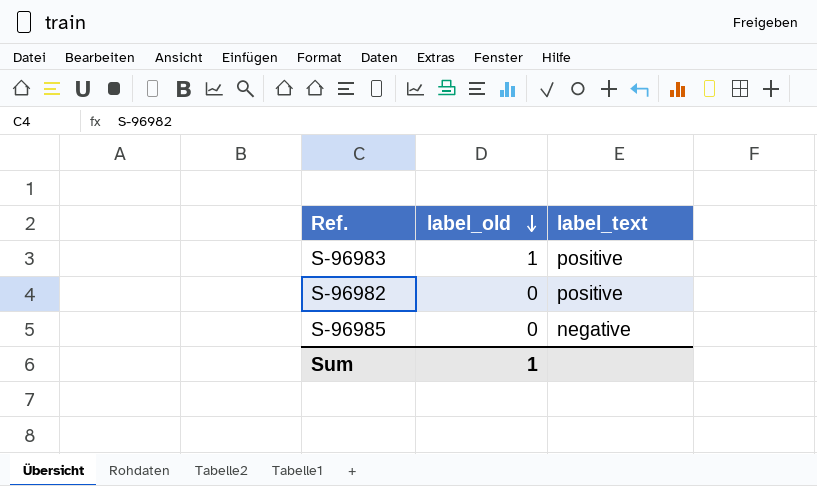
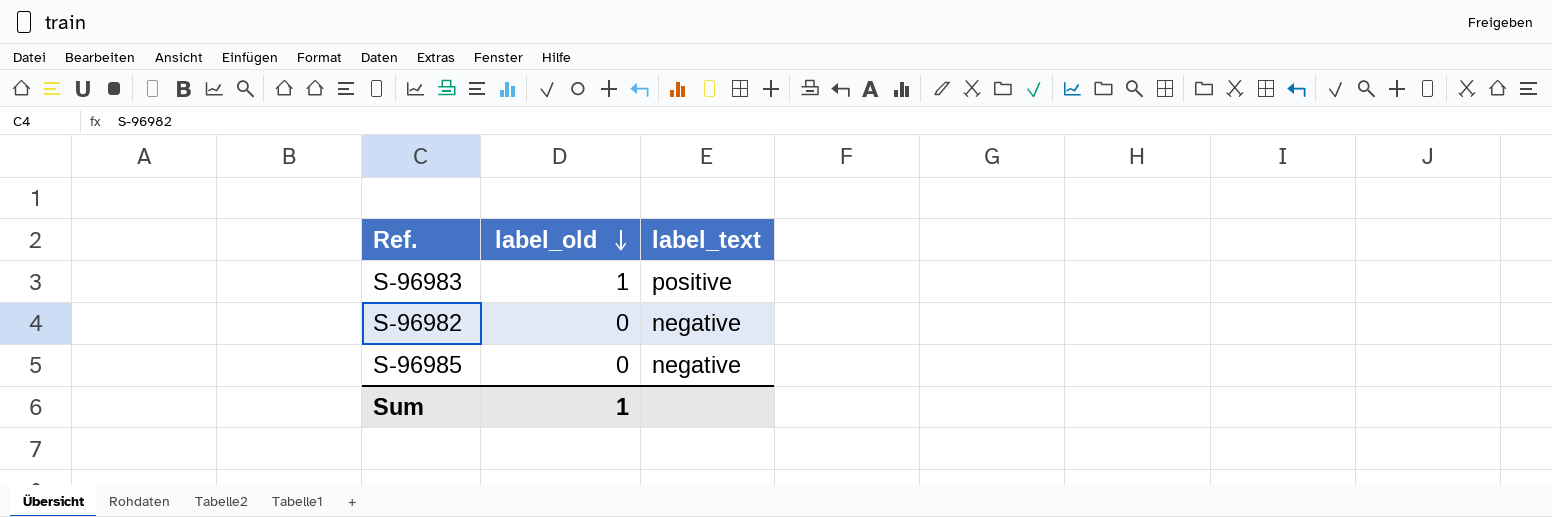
S-96982 | label_text: positive -> negative

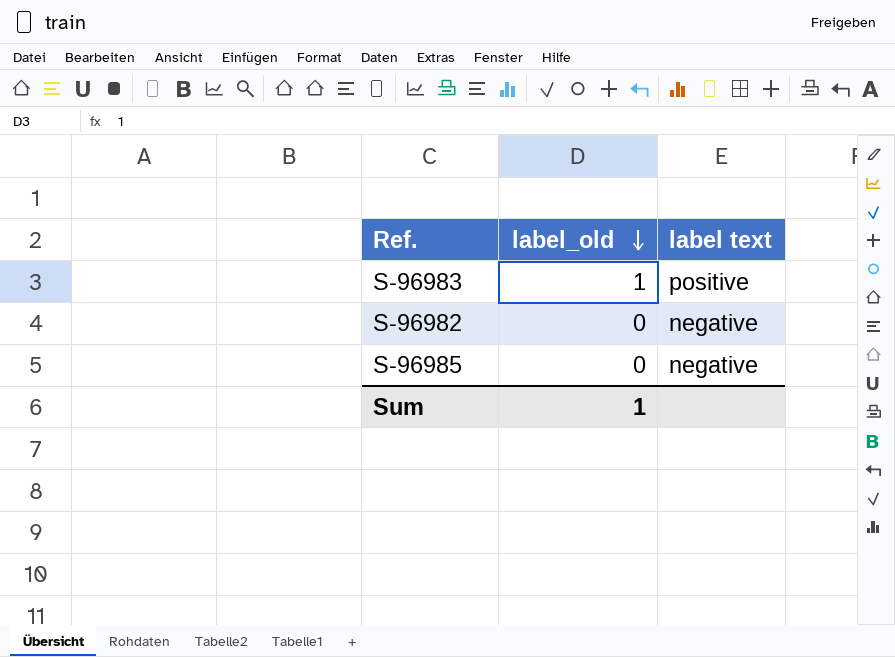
column name: label_text -> label text

